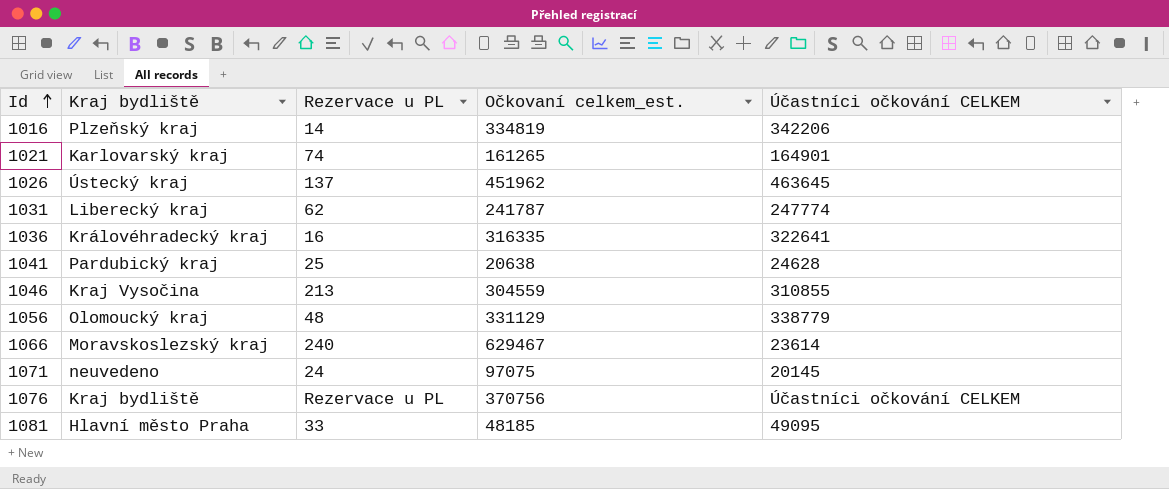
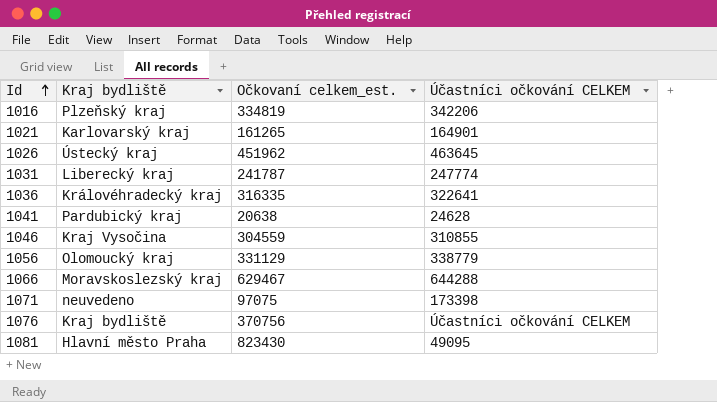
column Rezervace u PL | position: 3 -> none
1066 | Účastníci očkování CELKEM: 23614 -> 644288
1071 | Účastníci očkování CELKEM: 20145 -> 173398
1081 | Očkovaní celkem_est.: 48185 -> 823430

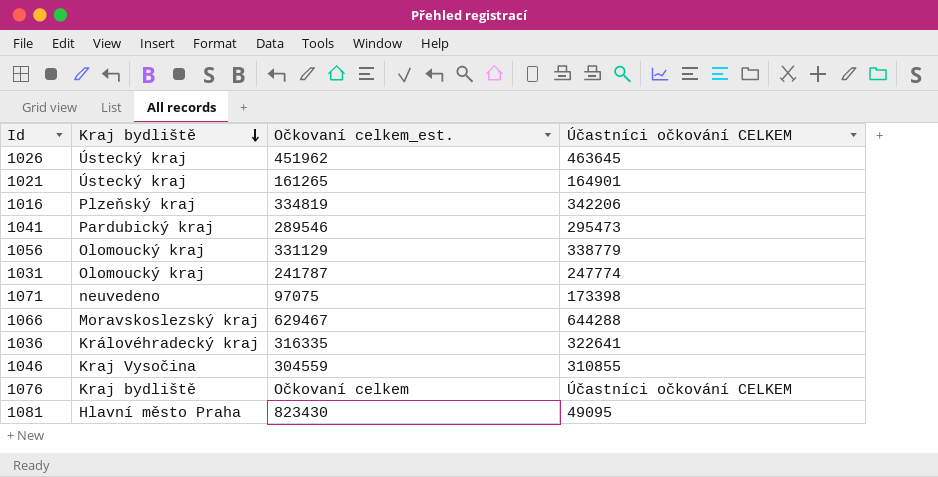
row order: Id ascending -> Kraj bydliště descending
1021 | Kraj bydliště: Karlovarský kraj -> Ústecký kraj
1041 | Očkovaní celkem_est.: 20638 -> 289546
1041 | Účastníci očkování CELKEM: 24628 -> 295473
1031 | Kraj bydliště: Liberecký kraj -> Olomoucký kraj
1076 | Očkovaní celkem_est.: 370756 -> Očkovaní celkem

